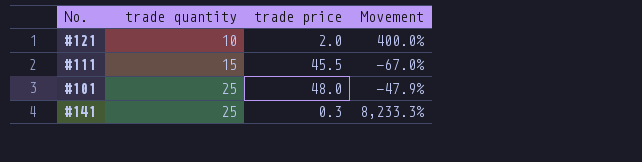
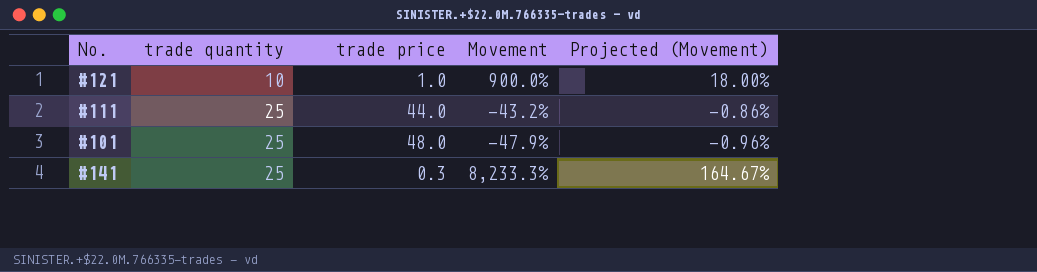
column Projected (Movement) | formula: none -> [Movement] * 0.02
#121 | trade price: 2.0 -> 1.0
#121 | Movement: 400.0% -> 900.0%
#111 | trade quantity: 15 -> 25
#111 | trade price: 45.5 -> 44.0
#111 | Movement: -67.0% -> -43.2%

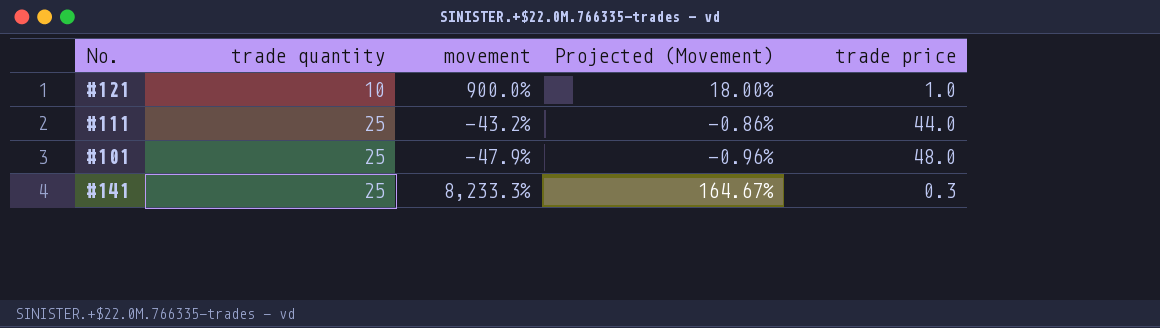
column name: Movement -> movement
column trade price | position: 3 -> 5

